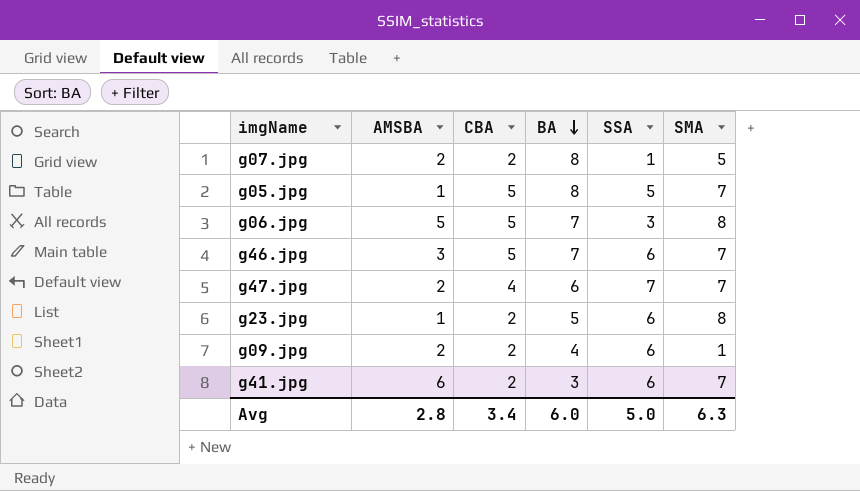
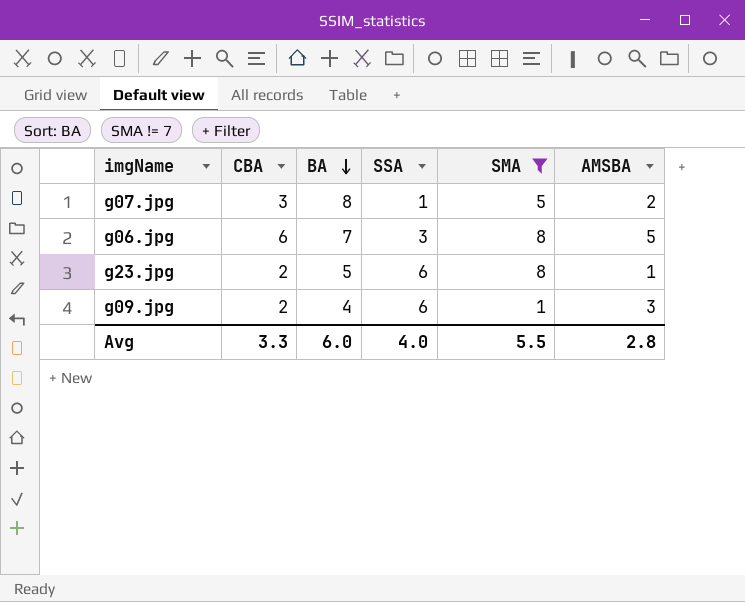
filter: none -> SMA != 7
column AMSBA | position: 2 -> 6
g07.jpg | CBA: 2 -> 3
g06.jpg | CBA: 5 -> 6
g09.jpg | AMSBA: 2 -> 3
Avg | CBA: 3.4 -> 3.3
Avg | SSA: 5.0 -> 4.0
Avg | SMA: 6.3 -> 5.5

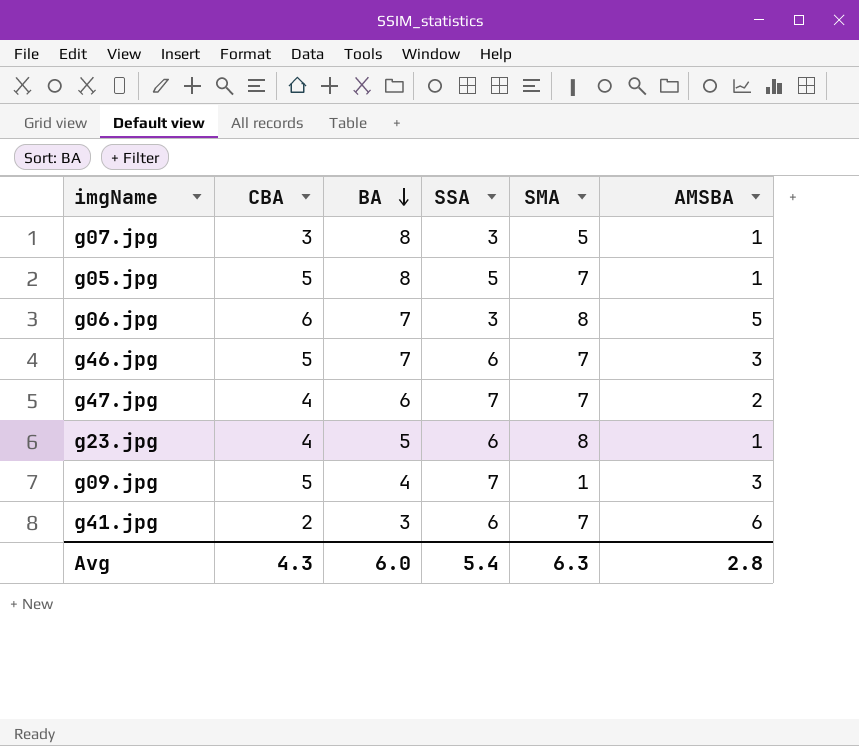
filter: SMA != 7 -> none
g07.jpg | SSA: 1 -> 3
g07.jpg | AMSBA: 2 -> 1
g23.jpg | CBA: 2 -> 4
g09.jpg | CBA: 2 -> 5
g09.jpg | SSA: 6 -> 7
Avg | CBA: 3.3 -> 4.3
Avg | SSA: 4.0 -> 5.4
Avg | SMA: 5.5 -> 6.3

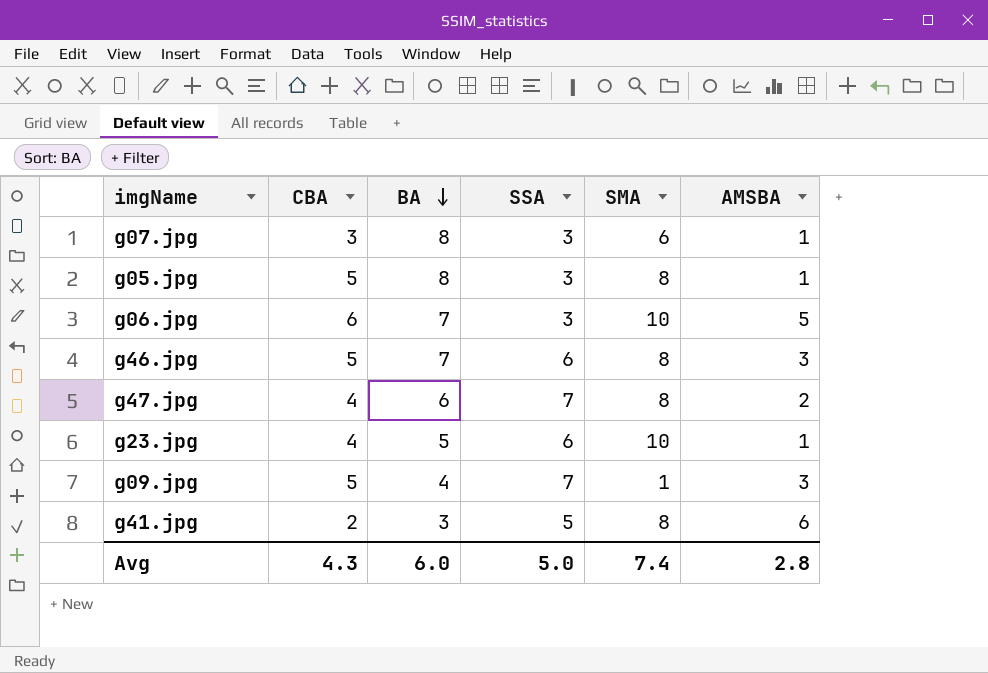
g07.jpg | SMA: 5 -> 6
g05.jpg | SSA: 5 -> 3
g05.jpg | SMA: 7 -> 8
g06.jpg | SMA: 8 -> 10
g46.jpg | SMA: 7 -> 8
g47.jpg | SMA: 7 -> 8
g23.jpg | SMA: 8 -> 10
g41.jpg | SSA: 6 -> 5
g41.jpg | SMA: 7 -> 8
Avg | SSA: 5.4 -> 5.0
Avg | SMA: 6.3 -> 7.4

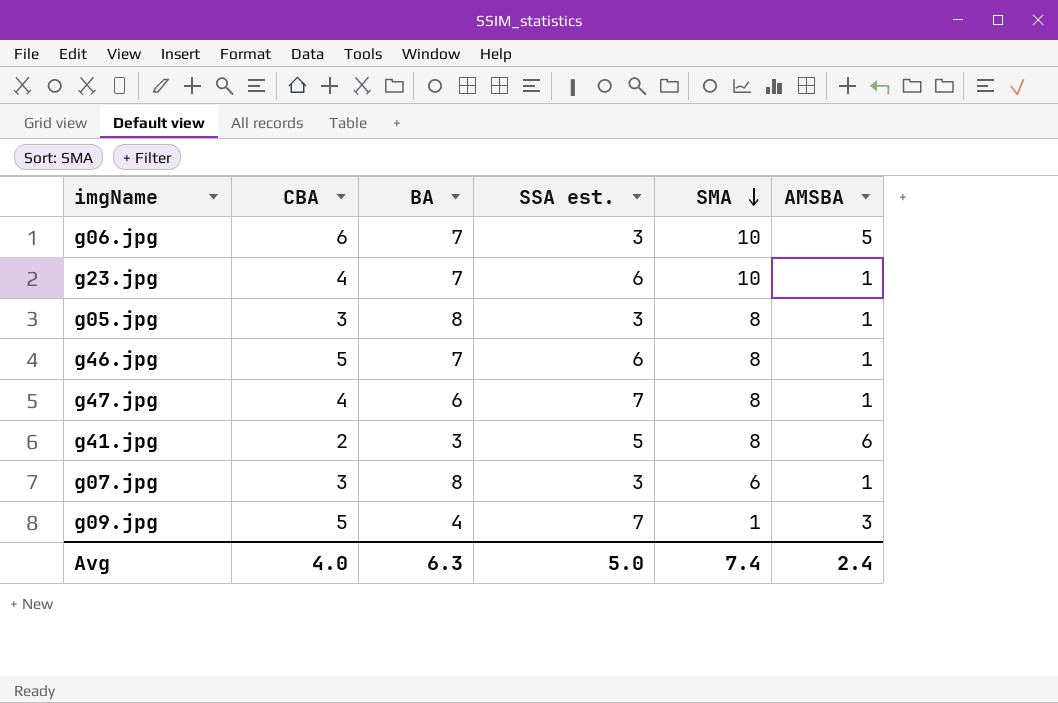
row order: BA descending -> SMA descending
column name: SSA -> SSA est.
g23.jpg | BA: 5 -> 7
g05.jpg | CBA: 5 -> 3
g46.jpg | AMSBA: 3 -> 1
g47.jpg | AMSBA: 2 -> 1
Avg | CBA: 4.3 -> 4.0
Avg | BA: 6.0 -> 6.3
Avg | AMSBA: 2.8 -> 2.4

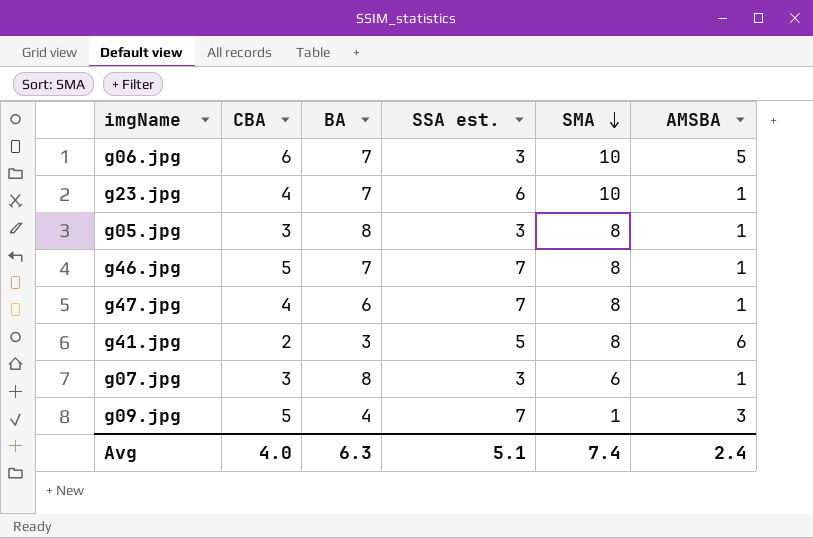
g46.jpg | SSA est.: 6 -> 7
Avg | SSA est.: 5.0 -> 5.1

